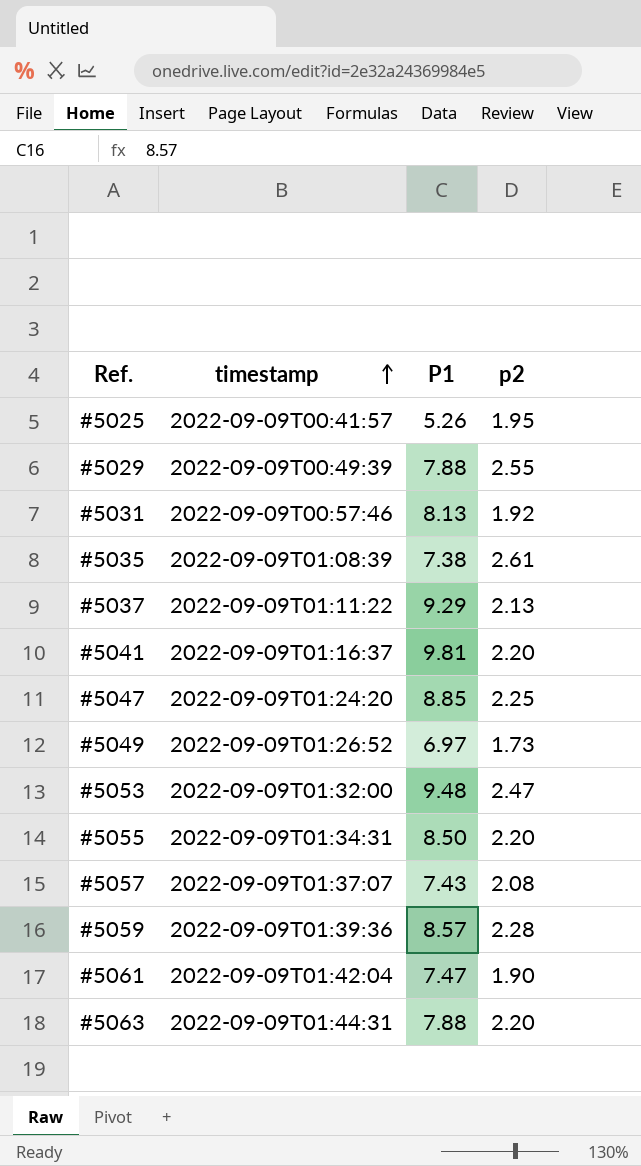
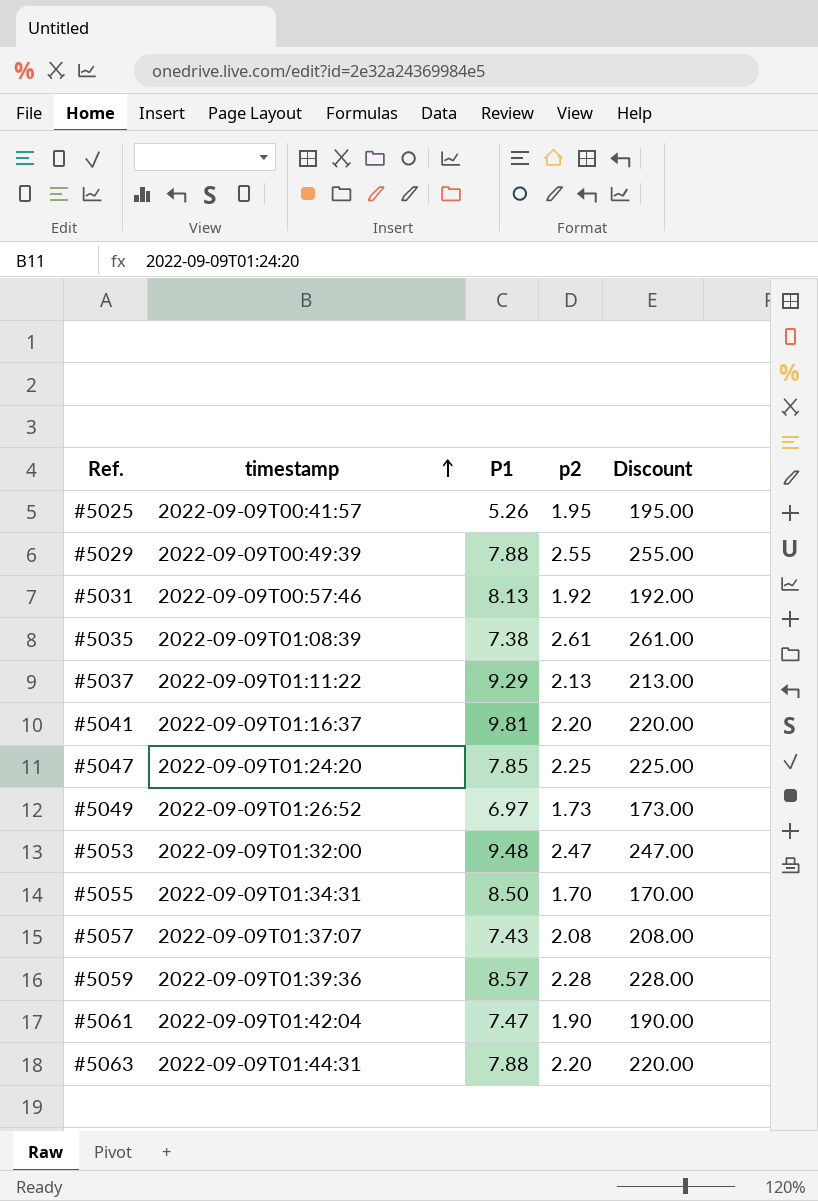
column Discount | formula: none -> [p2] * 100
#5047 | P1: 8.85 -> 7.85
#5055 | p2: 2.20 -> 1.70

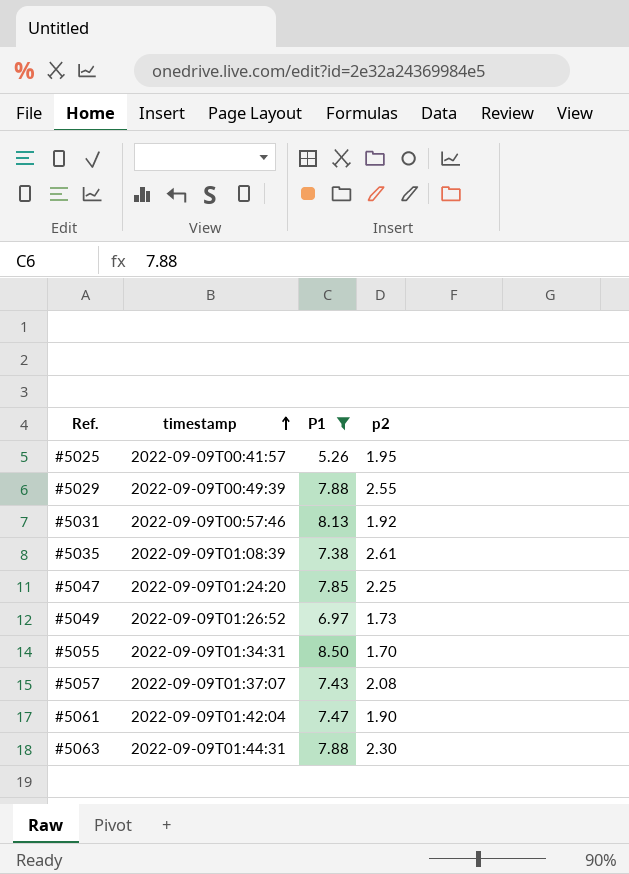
filter: none -> P1 <= 8.50
column Discount | formula: [p2] * 100 -> none
#5063 | p2: 2.20 -> 2.30

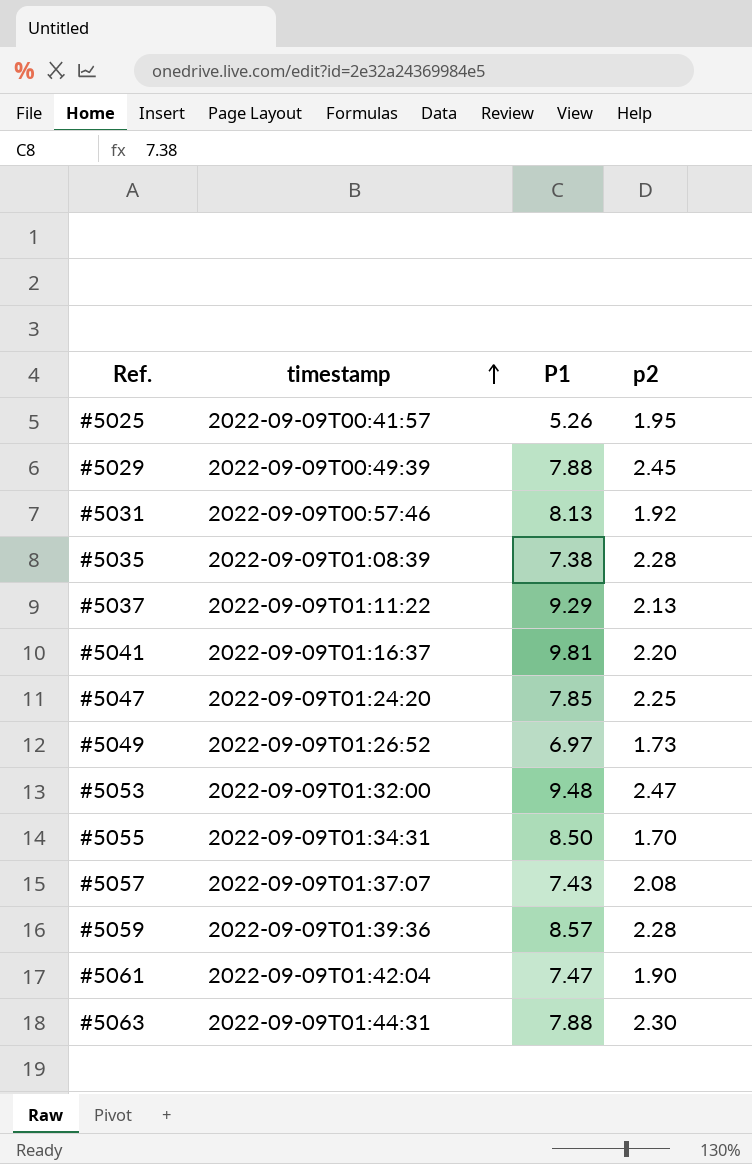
filter: P1 <= 8.50 -> none
#5029 | p2: 2.55 -> 2.45
#5035 | p2: 2.61 -> 2.28

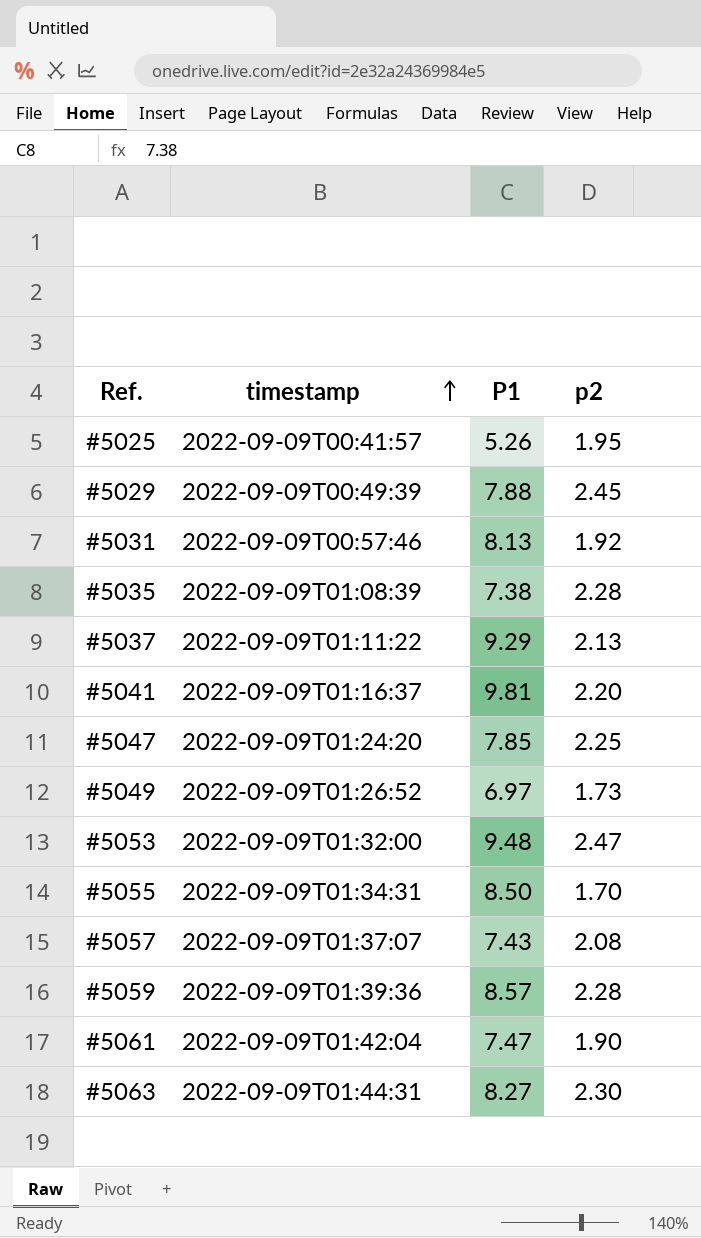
#5063 | P1: 7.88 -> 8.27

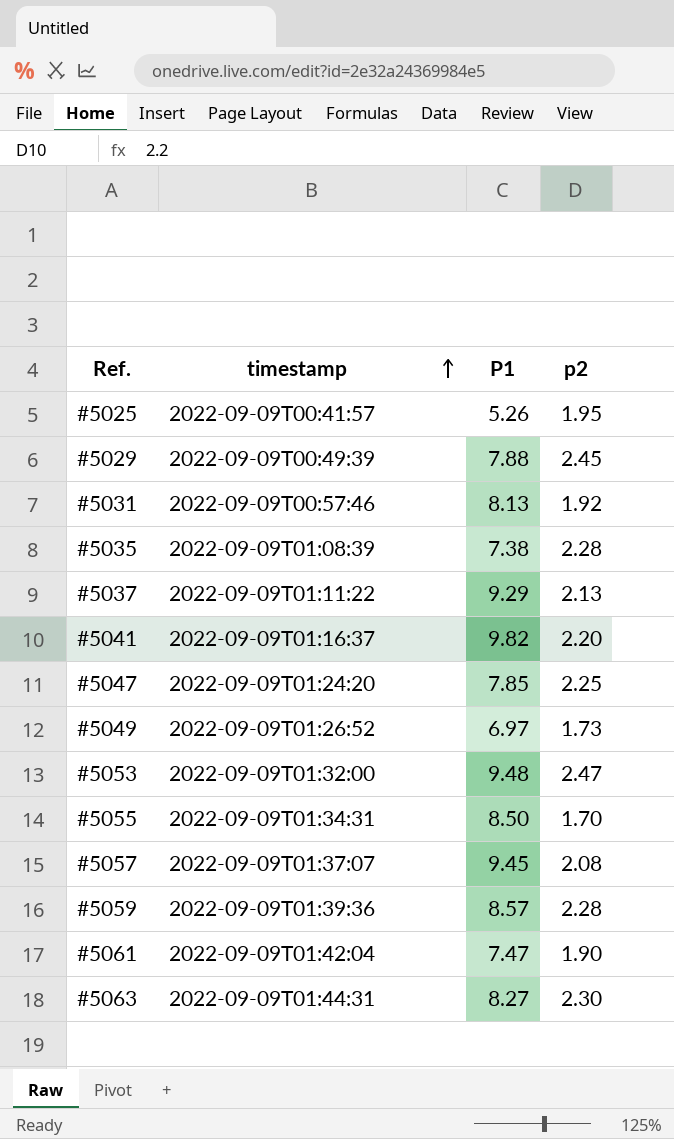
#5041 | P1: 9.81 -> 9.82
#5057 | P1: 7.43 -> 9.45

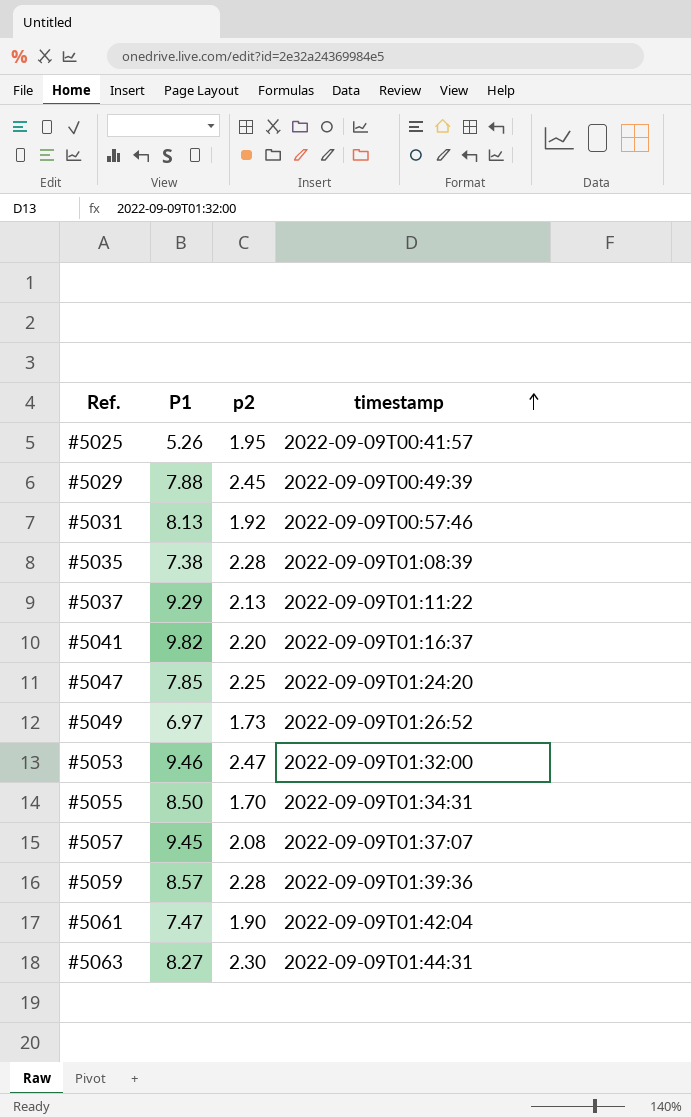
column timestamp | position: 2 -> 4
#5053 | P1: 9.48 -> 9.46

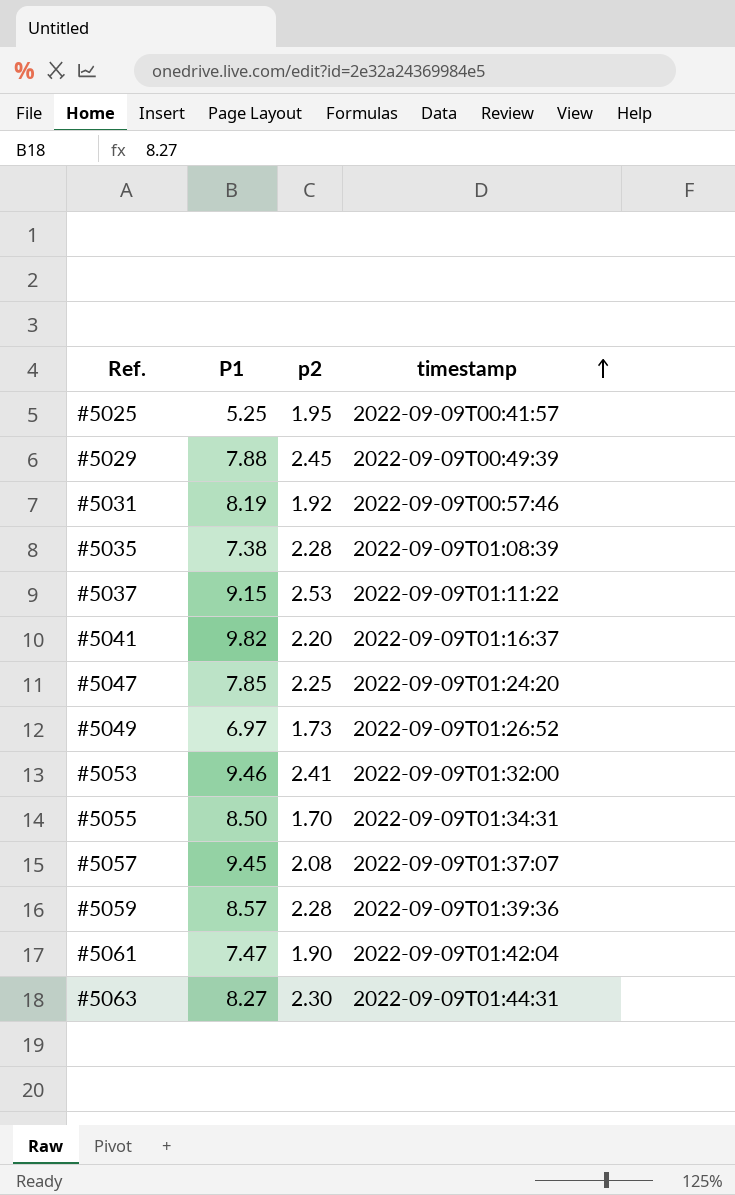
#5025 | P1: 5.26 -> 5.25
#5031 | P1: 8.13 -> 8.19
#5037 | P1: 9.29 -> 9.15
#5037 | p2: 2.13 -> 2.53
#5053 | p2: 2.47 -> 2.41

